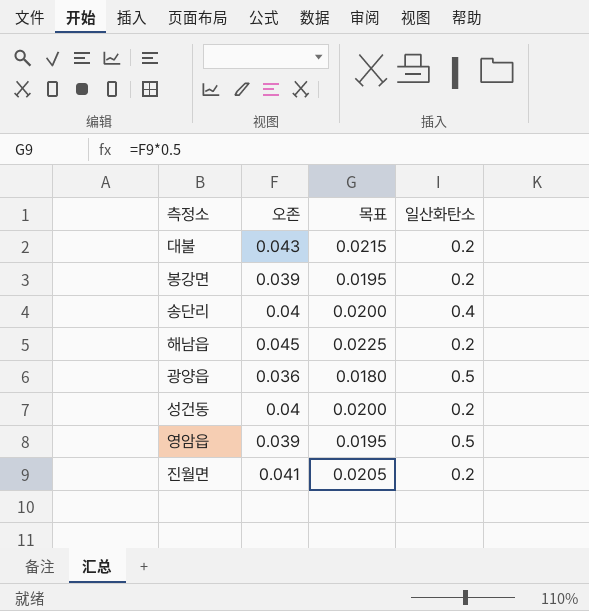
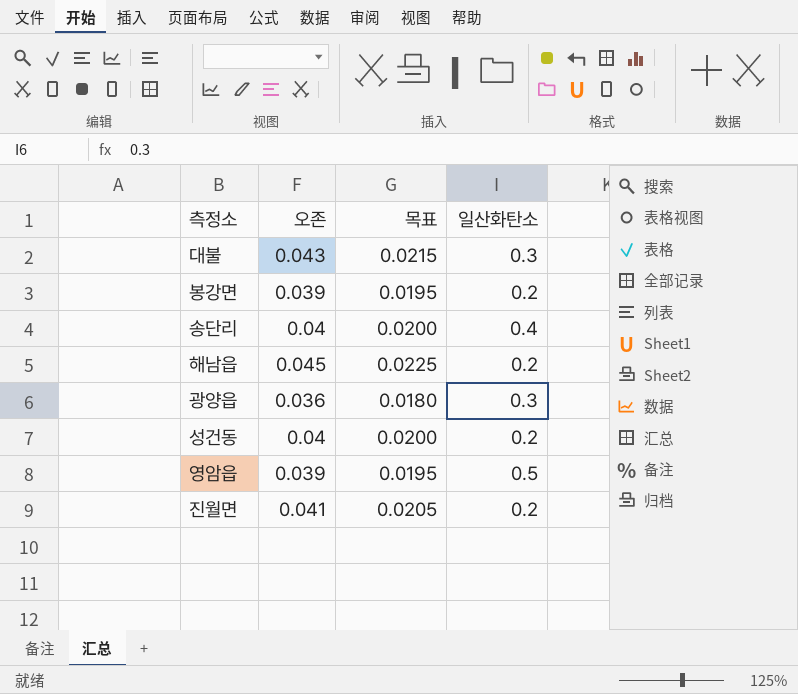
대불 | 일산화탄소: 0.2 -> 0.3
광양읍 | 일산화탄소: 0.5 -> 0.3

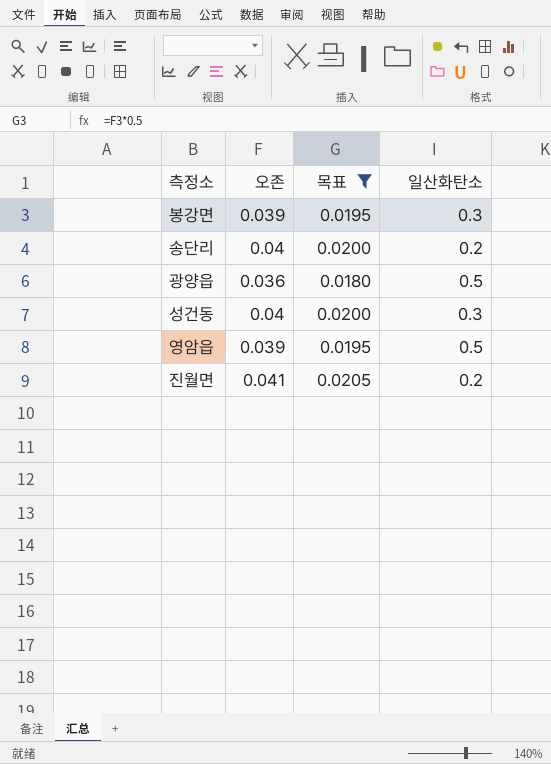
filter: none -> 목표 <= 0.0205
봉강면 | 일산화탄소: 0.2 -> 0.3
송단리 | 일산화탄소: 0.4 -> 0.2
광양읍 | 일산화탄소: 0.3 -> 0.5
성건동 | 일산화탄소: 0.2 -> 0.3

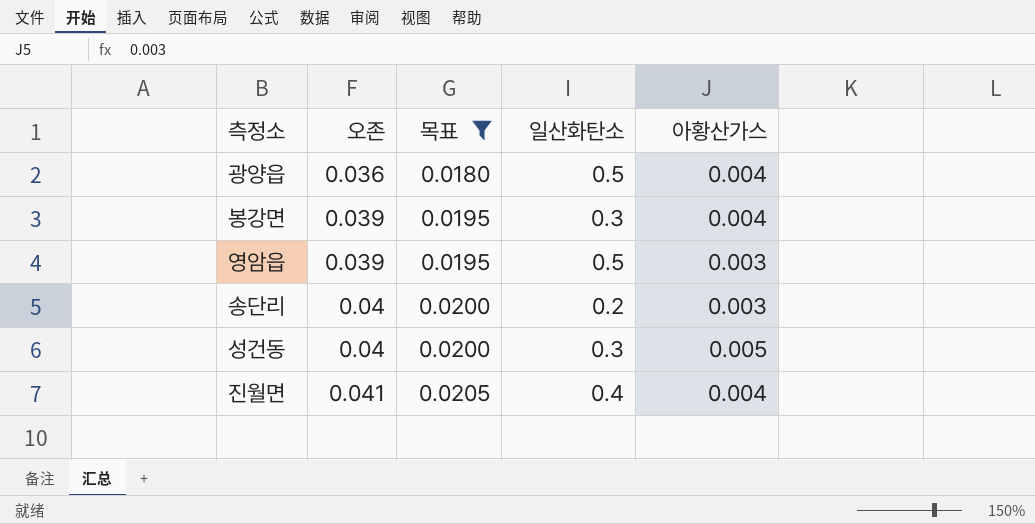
row order: none -> 오존 ascending
column 아황산가스 | position: none -> 5
진월면 | 일산화탄소: 0.2 -> 0.4

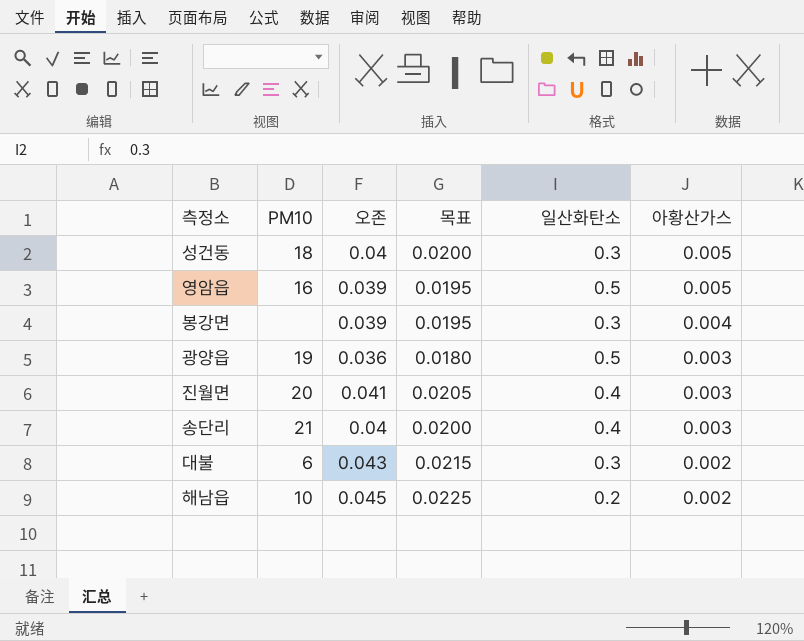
filter: 목표 <= 0.0205 -> none
row order: 오존 ascending -> 아황산가스 descending
column PM10 | position: none -> 2
영암읍 | 아황산가스: 0.003 -> 0.005
광양읍 | 아황산가스: 0.004 -> 0.003
진월면 | 아황산가스: 0.004 -> 0.003
송단리 | 일산화탄소: 0.2 -> 0.4

